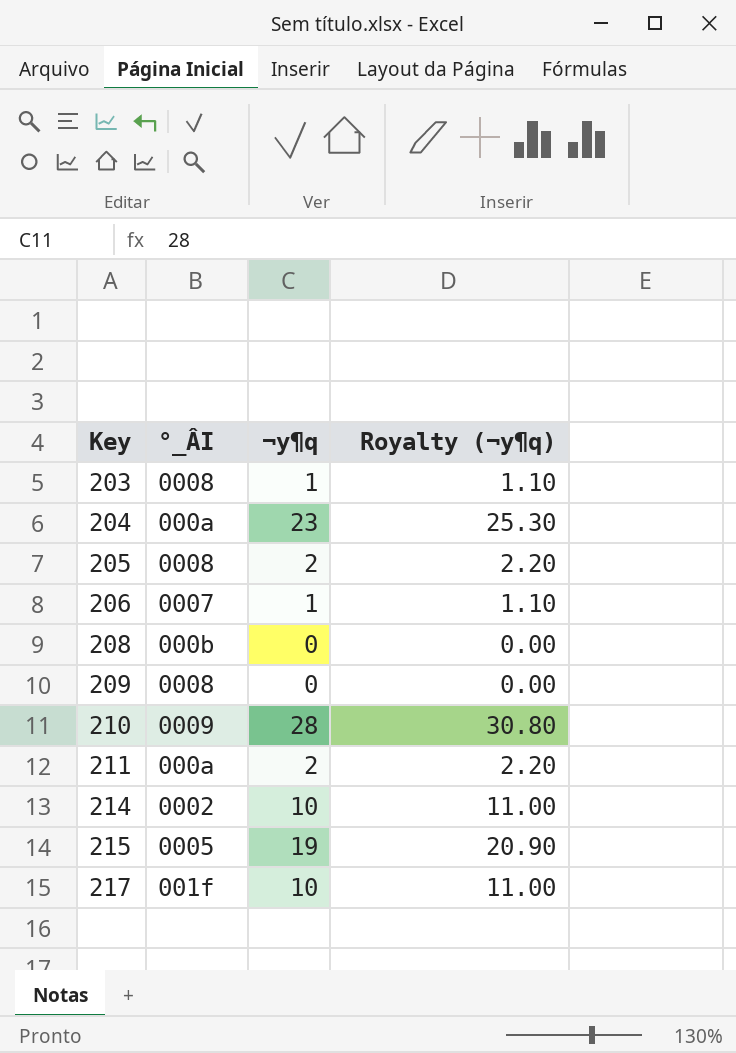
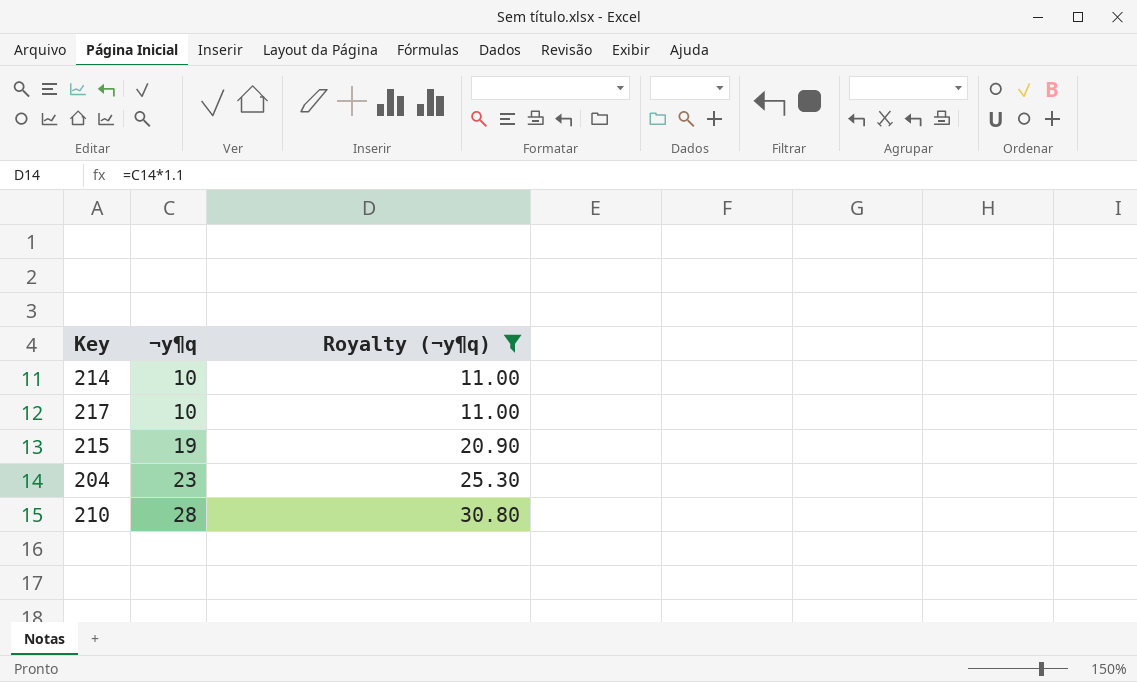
filter: none -> Royalty (¬y¶q) >= 11.00
row order: Key ascending -> ¬y¶q ascending
column °_ÂI | position: 2 -> none

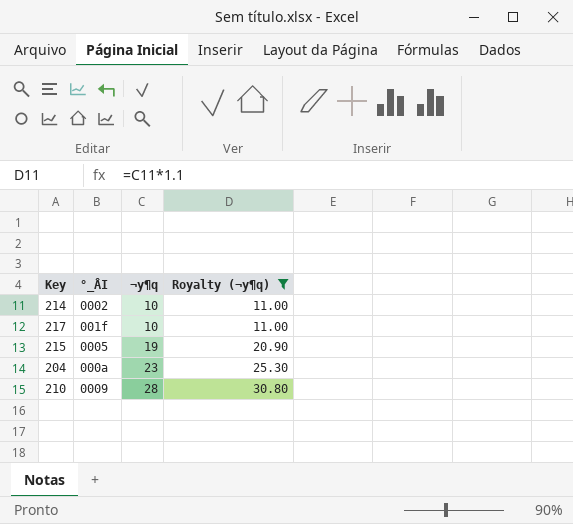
column °_ÂI | position: none -> 2

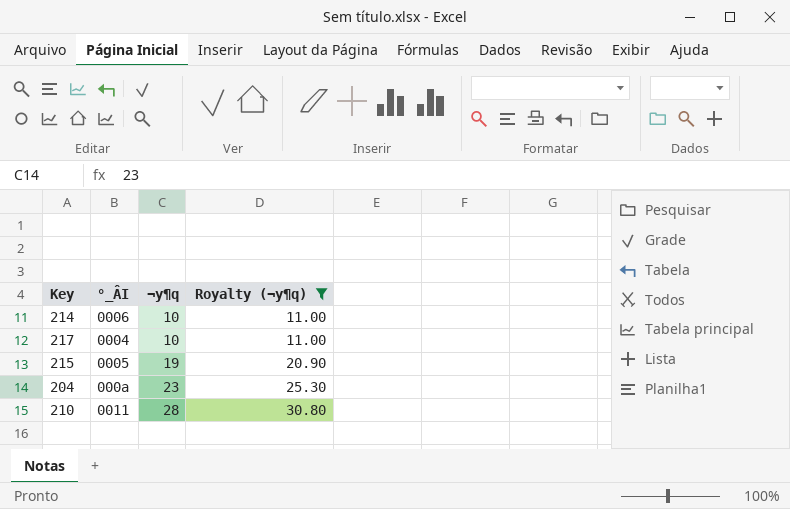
214 | °_ÂI: 0002 -> 0006
217 | °_ÂI: 001f -> 0004
210 | °_ÂI: 0009 -> 0011

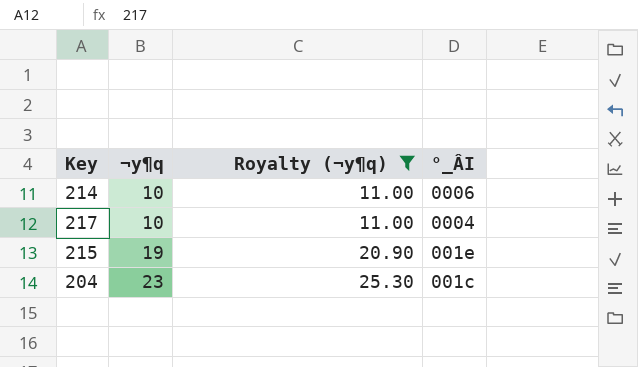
column °_ÂI | position: 2 -> 4
row 210: 0011 | 28 | 30.80 -> none
215 | °_ÂI: 0005 -> 001e
204 | °_ÂI: 000a -> 001c

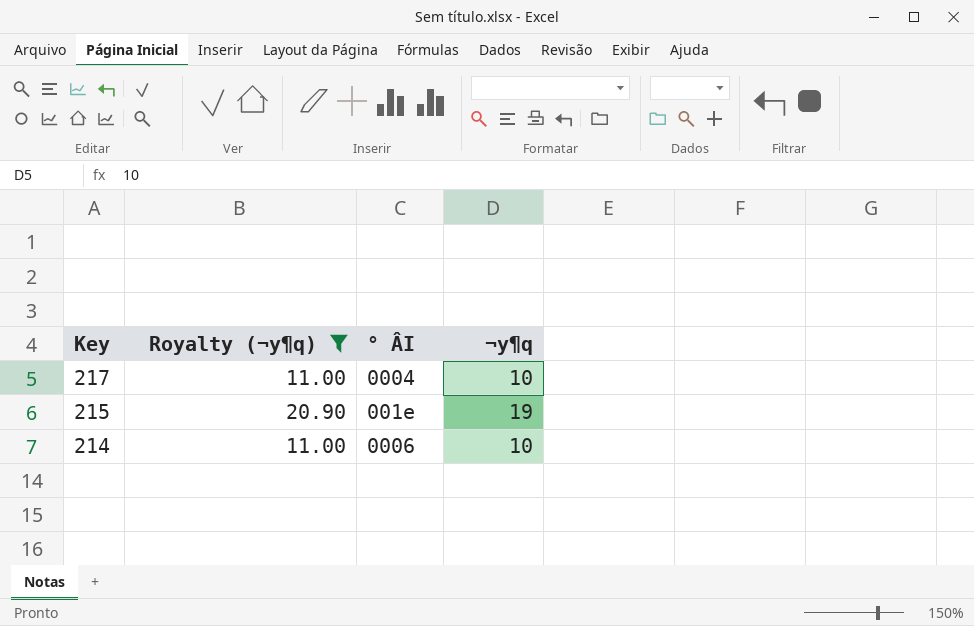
row order: ¬y¶q ascending -> Key descending
column name: °_ÂI -> ° ÂI
column ¬y¶q | position: 2 -> 4
row 204: 23 | 25.30 | 001c -> none

